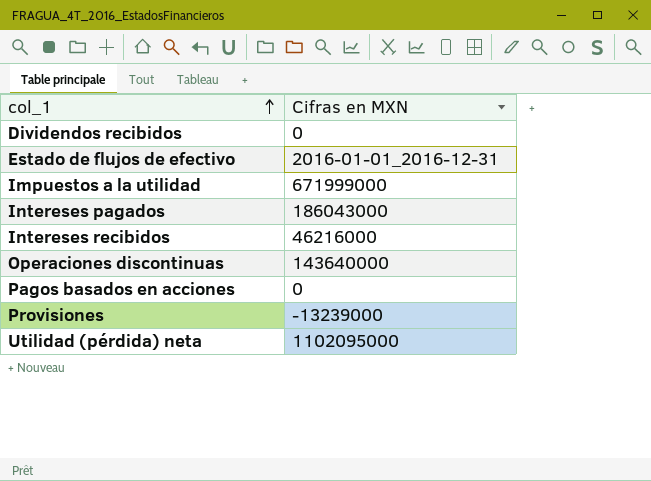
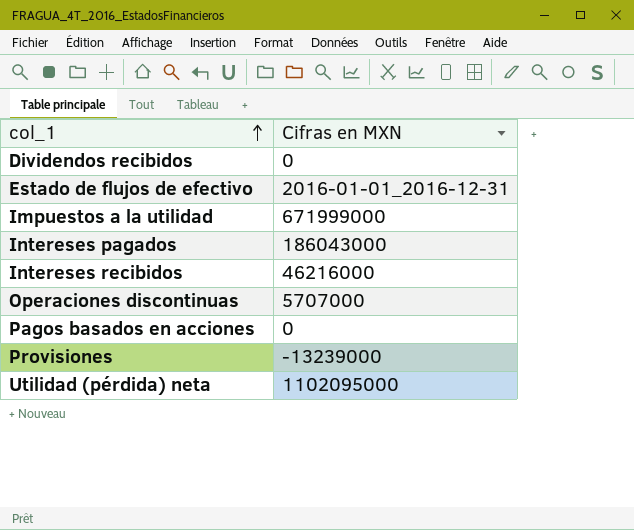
Operaciones discontinuas | Cifras en MXN: 143640000 -> 5707000

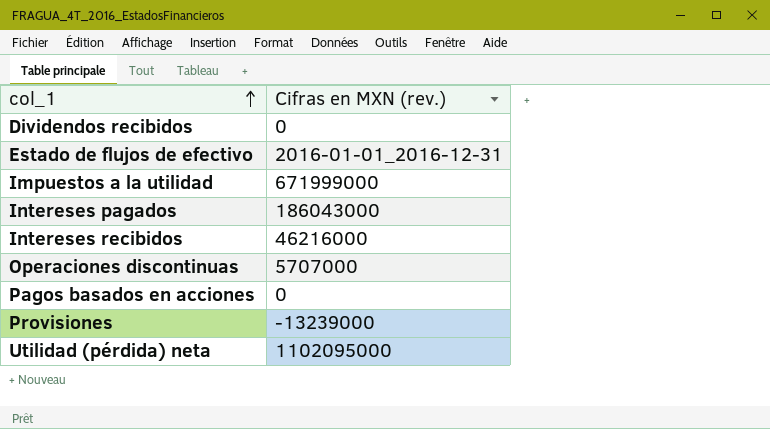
column name: Cifras en MXN -> Cifras en MXN (rev.)

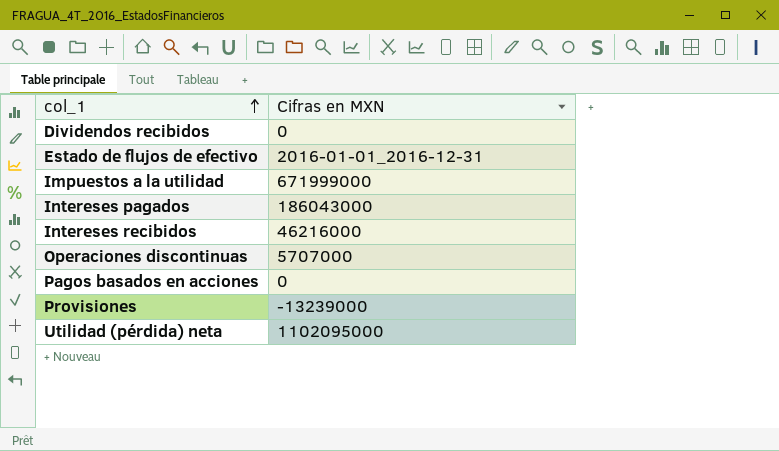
column name: Cifras en MXN (rev.) -> Cifras en MXN

